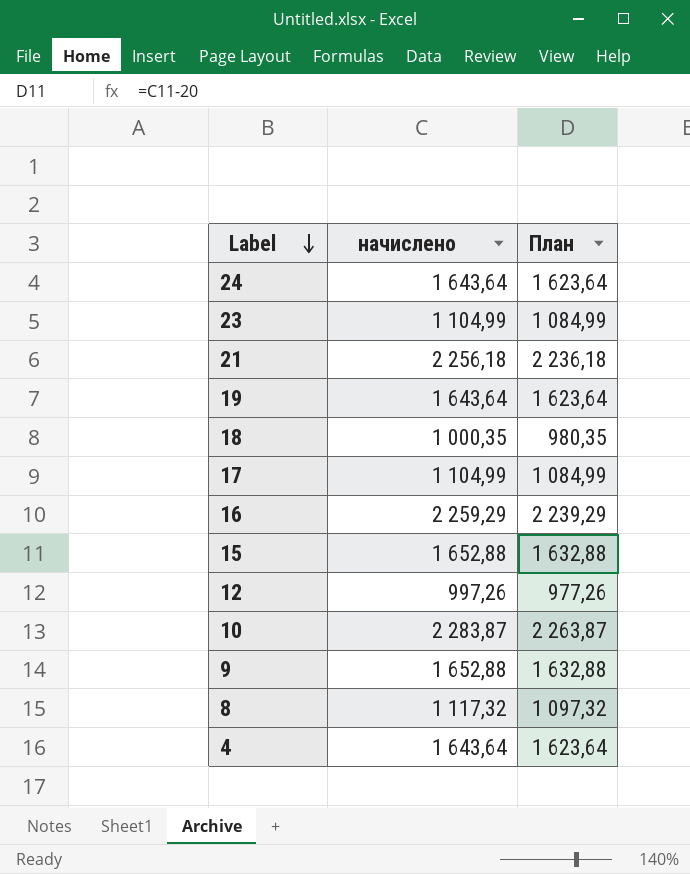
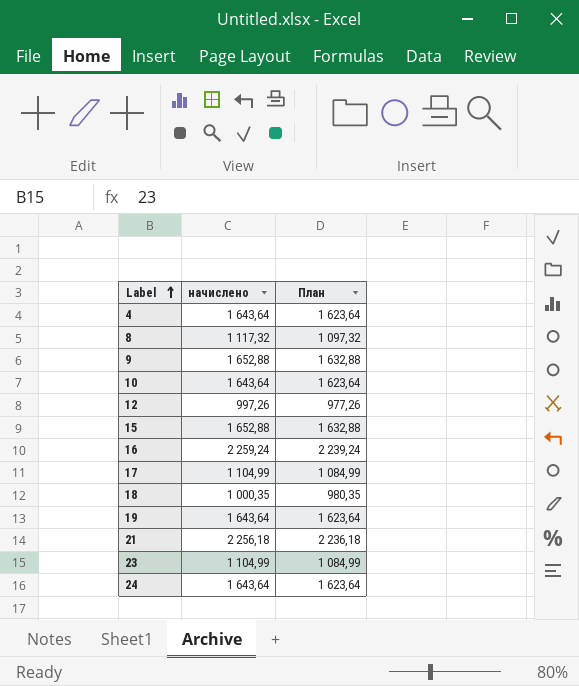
row order: Label descending -> Label ascending
10 | начислено: 2 283,87 -> 1 643,64
10 | План: 2 263,87 -> 1 623,64
16 | начислено: 2 259,29 -> 2 259,24
16 | План: 2 239,29 -> 2 239,24

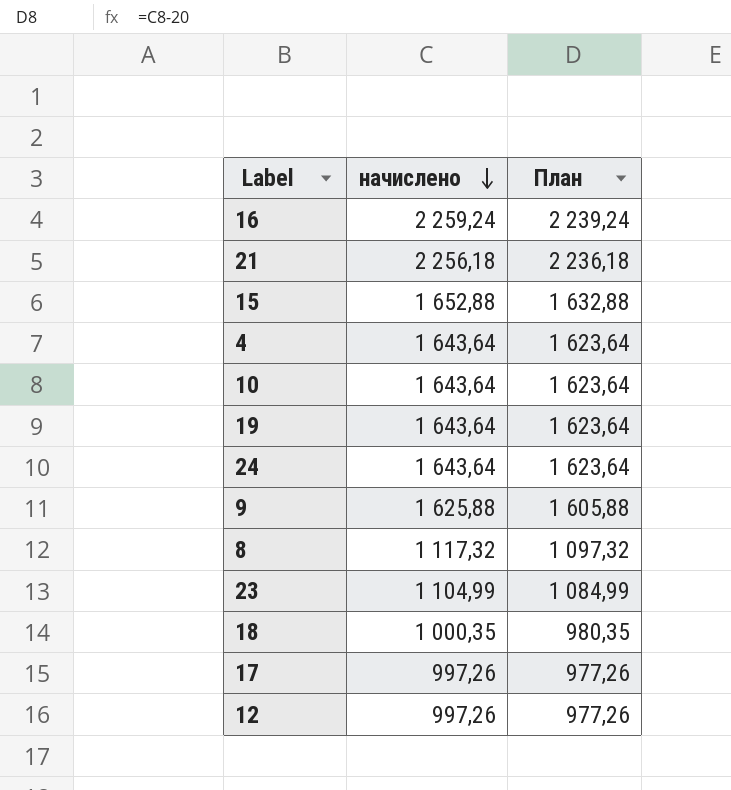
row order: Label ascending -> начислено descending
9 | начислено: 1 652,88 -> 1 625,88
9 | План: 1 632,88 -> 1 605,88
17 | начислено: 1 104,99 -> 997,26
17 | План: 1 084,99 -> 977,26

